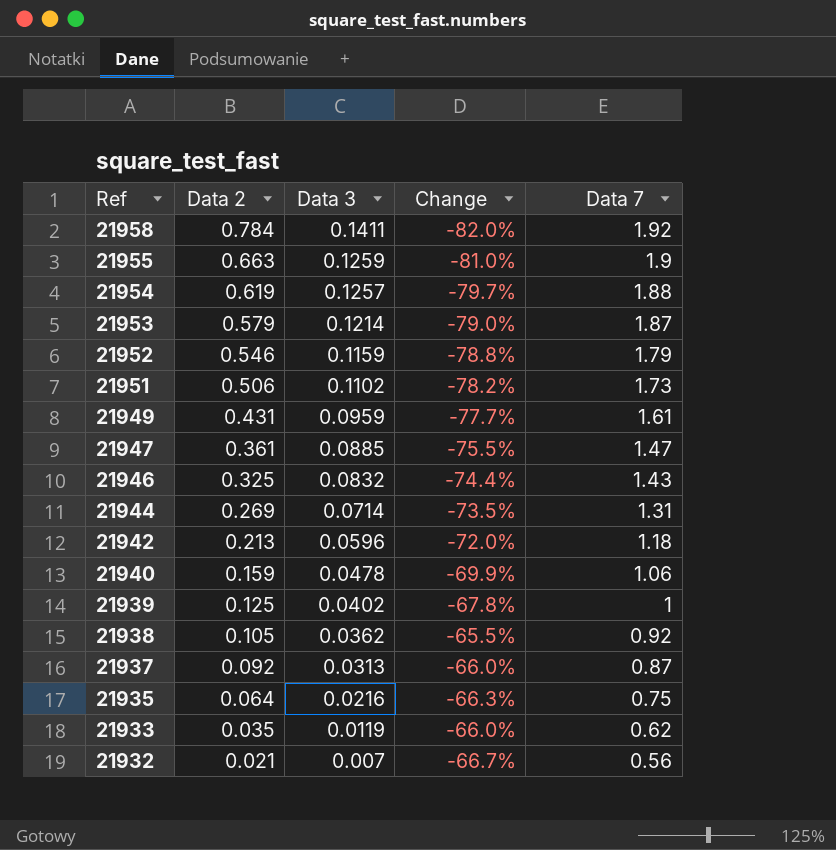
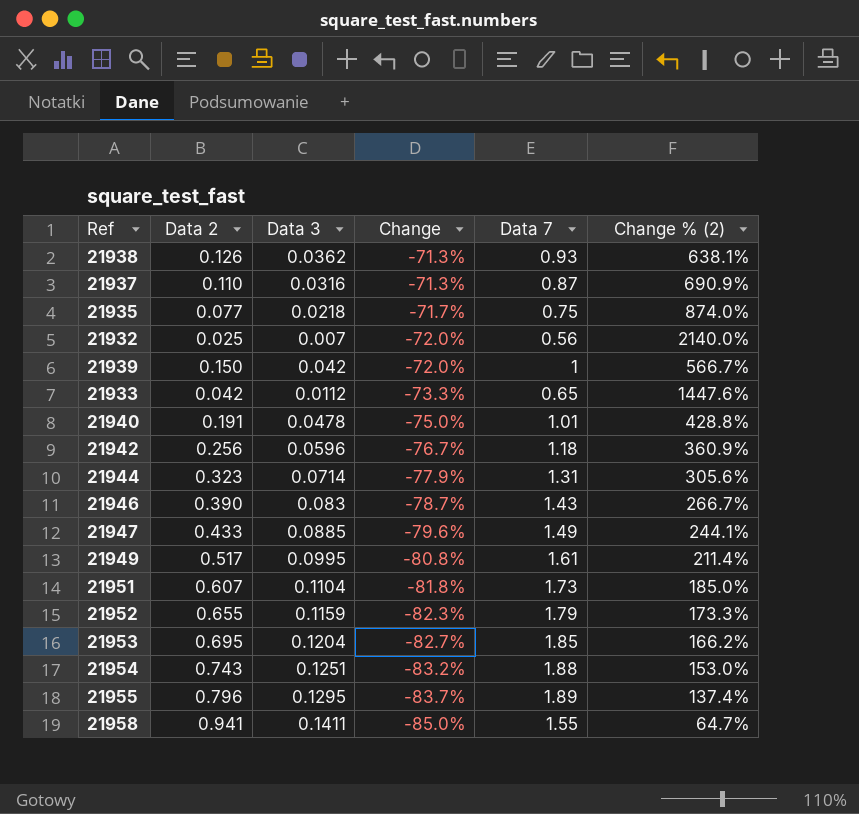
row order: Ref descending -> Change descending
column Change % (2) | formula: none -> ([Data 7] - [Data 2]) / [Data 2]
21938 | Data 2: 0.105 -> 0.126
21938 | Change: -65.5% -> -71.3%
21938 | Data 7: 0.92 -> 0.93
21937 | Data 2: 0.092 -> 0.110
21937 | Data 3: 0.0313 -> 0.0316
21937 | Change: -66.0% -> -71.3%
21935 | Data 2: 0.064 -> 0.077
21935 | Data 3: 0.0216 -> 0.0218
21935 | Change: -66.3% -> -71.7%
21932 | Data 2: 0.021 -> 0.025
21932 | Change: -66.7% -> -72.0%
21939 | Data 2: 0.125 -> 0.150
21939 | Data 3: 0.0402 -> 0.042
21939 | Change: -67.8% -> -72.0%
21933 | Data 2: 0.035 -> 0.042
21933 | Data 3: 0.0119 -> 0.0112
21933 | Change: -66.0% -> -73.3%
21933 | Data 7: 0.62 -> 0.65
21940 | Data 2: 0.159 -> 0.191
21940 | Change: -69.9% -> -75.0%
21940 | Data 7: 1.06 -> 1.01
21942 | Data 2: 0.213 -> 0.256
21942 | Change: -72.0% -> -76.7%
21944 | Data 2: 0.269 -> 0.323
21944 | Change: -73.5% -> -77.9%
21946 | Data 2: 0.325 -> 0.390
21946 | Data 3: 0.0832 -> 0.083
21946 | Change: -74.4% -> -78.7%
21947 | Data 2: 0.361 -> 0.433
21947 | Change: -75.5% -> -79.6%
21947 | Data 7: 1.47 -> 1.49
21949 | Data 2: 0.431 -> 0.517
21949 | Data 3: 0.0959 -> 0.0995
21949 | Change: -77.7% -> -80.8%
21951 | Data 2: 0.506 -> 0.607
21951 | Data 3: 0.1102 -> 0.1104
21951 | Change: -78.2% -> -81.8%
21952 | Data 2: 0.546 -> 0.655
21952 | Change: -78.8% -> -82.3%
21953 | Data 2: 0.579 -> 0.695
21953 | Data 3: 0.1214 -> 0.1204
21953 | Change: -79.0% -> -82.7%
21953 | Data 7: 1.87 -> 1.85
21954 | Data 2: 0.619 -> 0.743
21954 | Data 3: 0.1257 -> 0.1251
21954 | Change: -79.7% -> -83.2%
21955 | Data 2: 0.663 -> 0.796
21955 | Data 3: 0.1259 -> 0.1295
21955 | Change: -81.0% -> -83.7%
21955 | Data 7: 1.9 -> 1.89
21958 | Data 2: 0.784 -> 0.941
21958 | Change: -82.0% -> -85.0%
21958 | Data 7: 1.92 -> 1.55

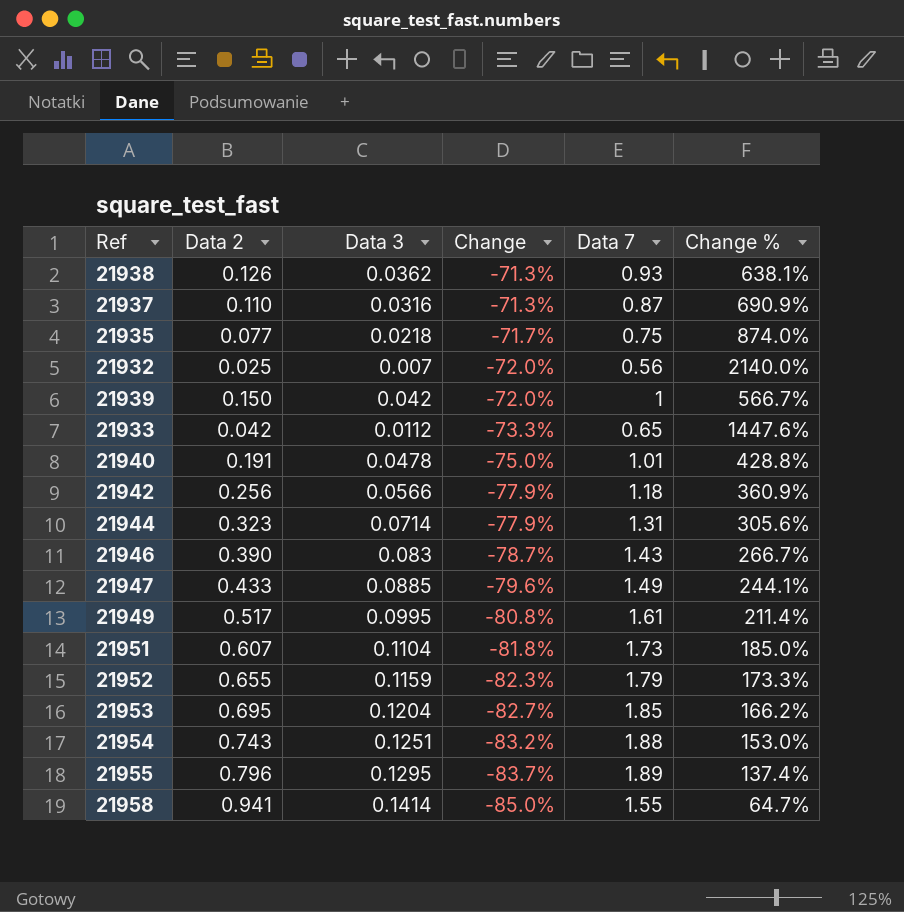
column name: Change % (2) -> Change %
21942 | Data 3: 0.0596 -> 0.0566
21942 | Change: -76.7% -> -77.9%
21958 | Data 3: 0.1411 -> 0.1414

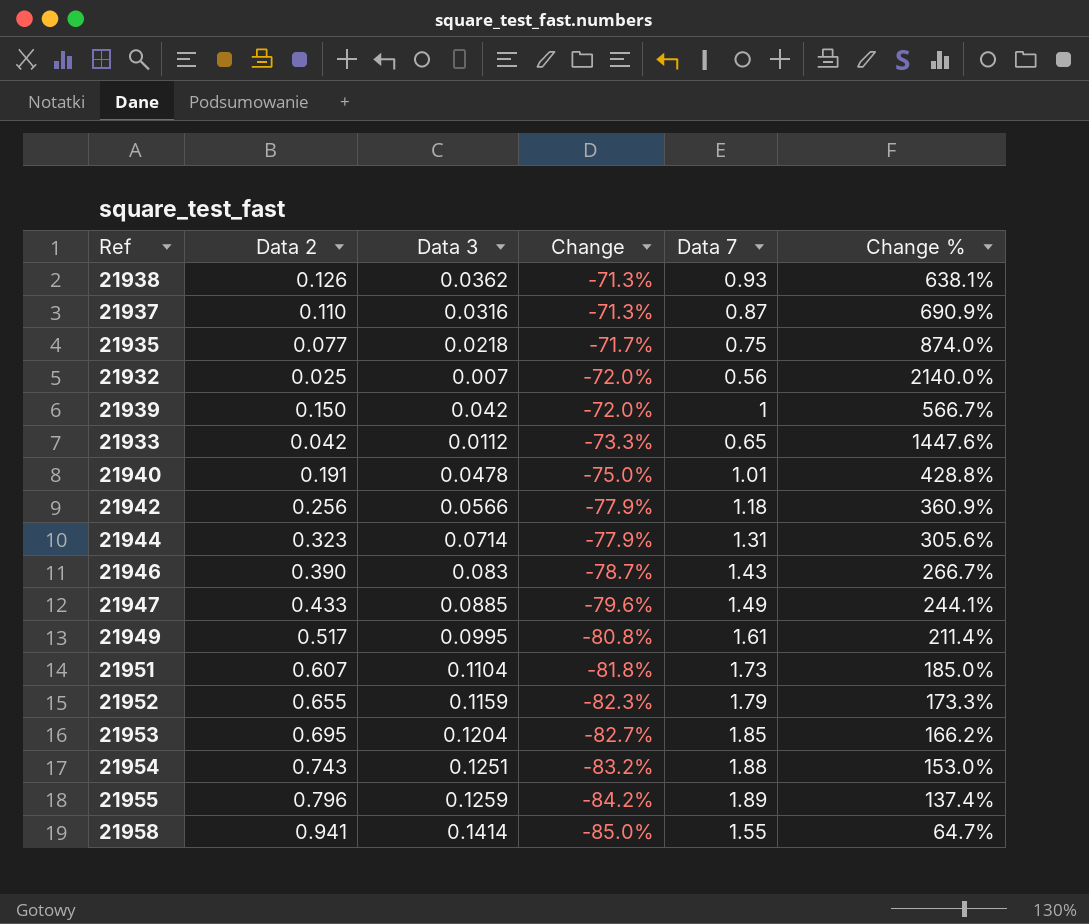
21955 | Data 3: 0.1295 -> 0.1259
21955 | Change: -83.7% -> -84.2%

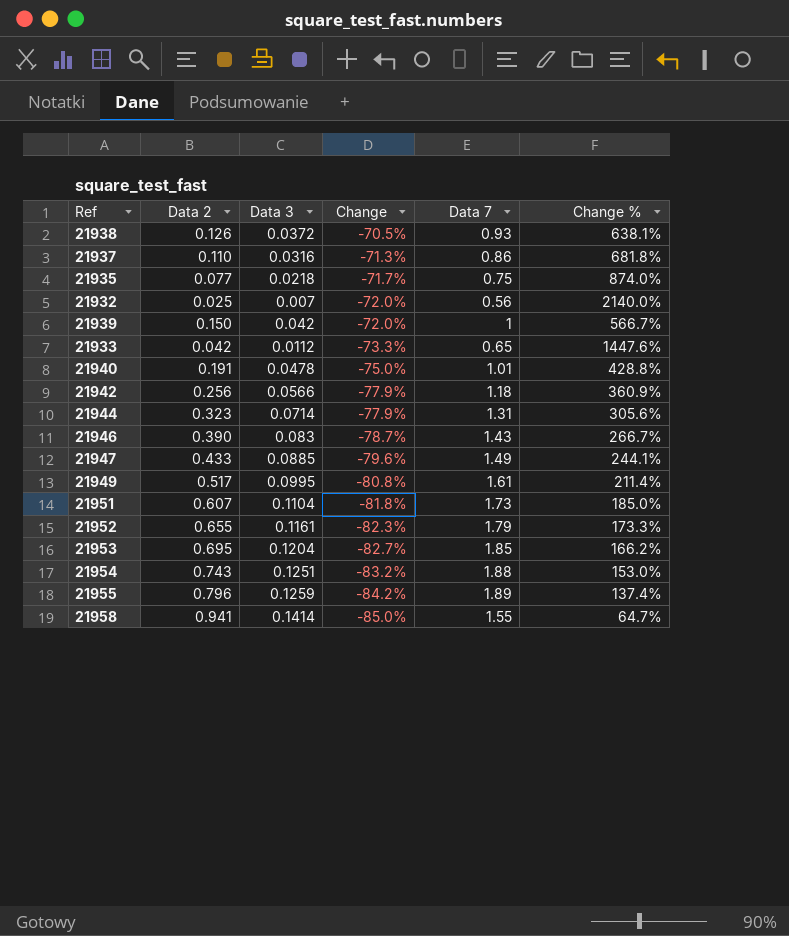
21938 | Data 3: 0.0362 -> 0.0372
21938 | Change: -71.3% -> -70.5%
21937 | Data 7: 0.87 -> 0.86
21937 | Change %: 690.9% -> 681.8%
21952 | Data 3: 0.1159 -> 0.1161

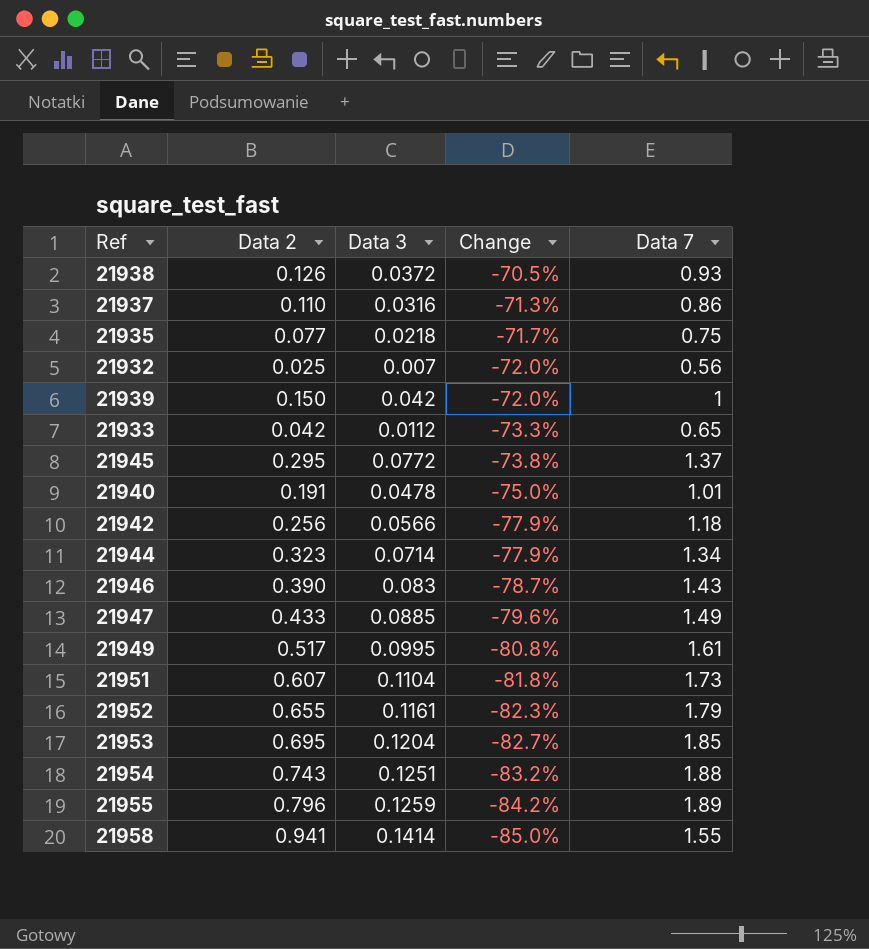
column Change % | formula: ([Data 7] - [Data 2]) / [Data 2] -> none
row 21945: none -> 0.295 | 0.0772 | -73.8% | 1.37
21944 | Data 7: 1.31 -> 1.34

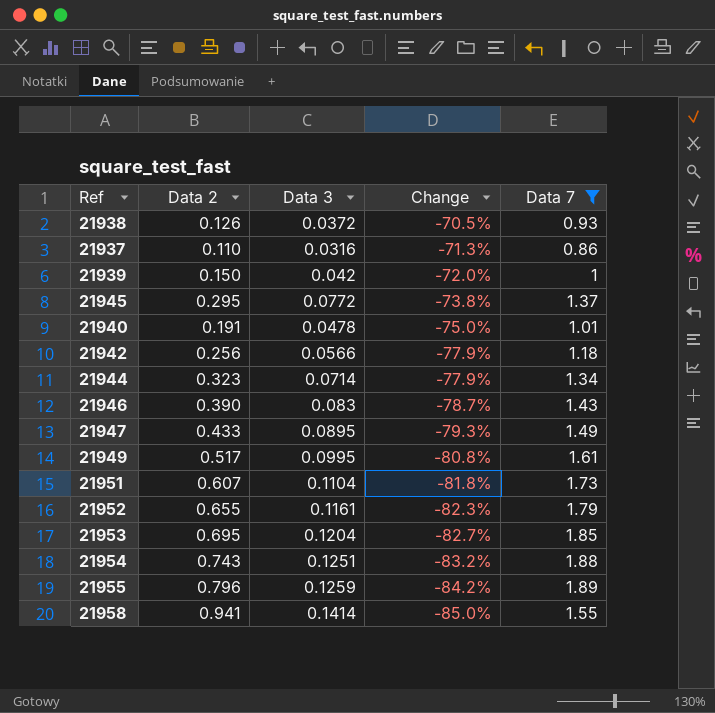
filter: none -> Data 7 >= 0.86
21947 | Data 3: 0.0885 -> 0.0895
21947 | Change: -79.6% -> -79.3%

